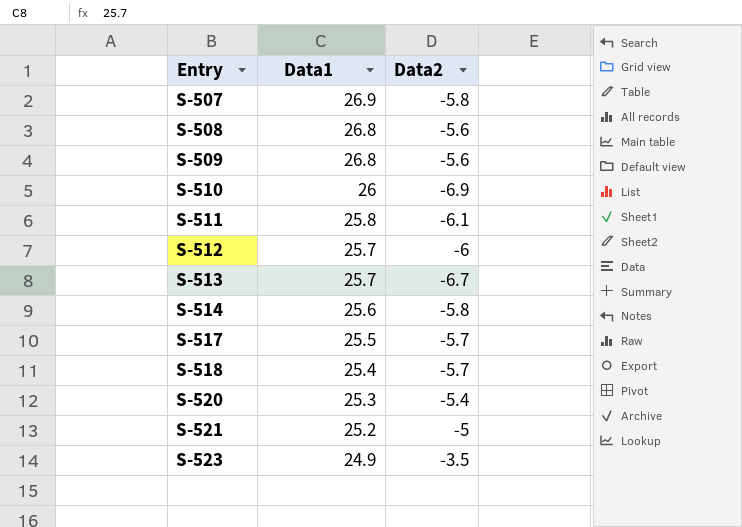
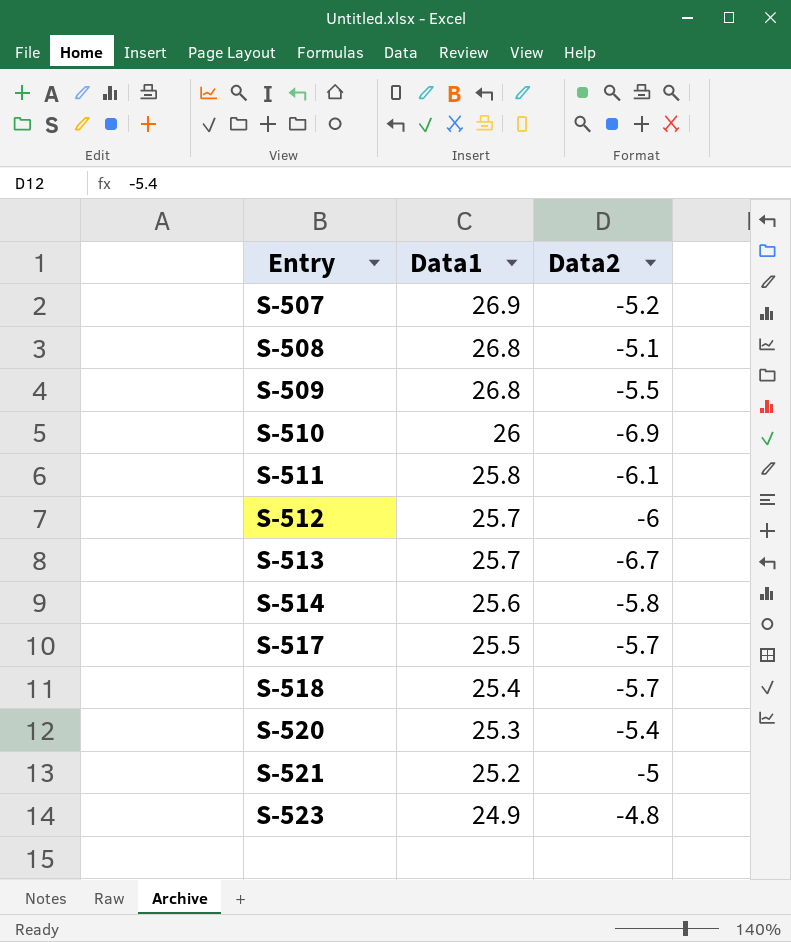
S-507 | Data2: -5.8 -> -5.2
S-508 | Data2: -5.6 -> -5.1
S-509 | Data2: -5.6 -> -5.5
S-523 | Data2: -3.5 -> -4.8

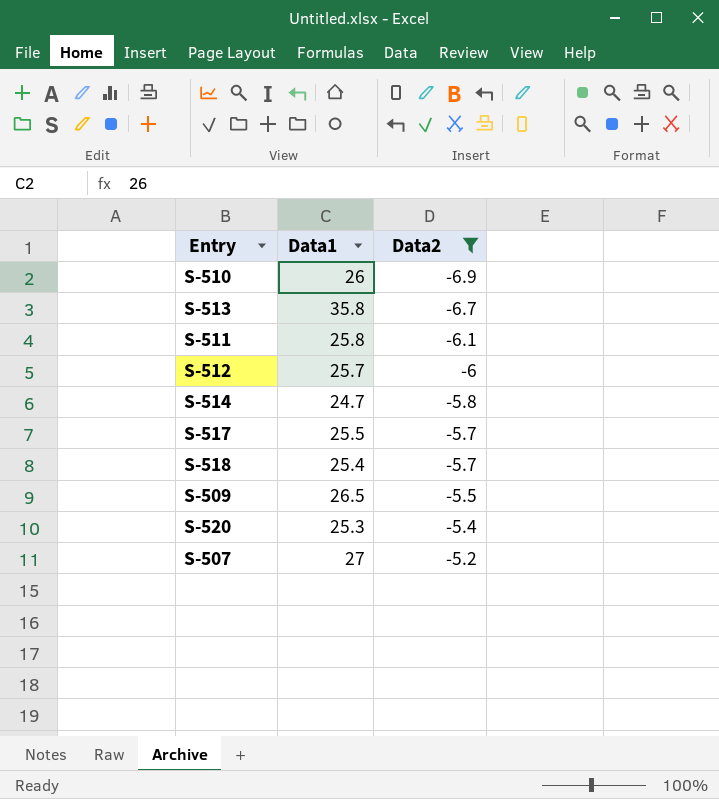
filter: none -> Data2 <= -5.2
row order: Entry ascending -> Data2 ascending
S-513 | Data1: 25.7 -> 35.8
S-514 | Data1: 25.6 -> 24.7
S-509 | Data1: 26.8 -> 26.5
S-507 | Data1: 26.9 -> 27

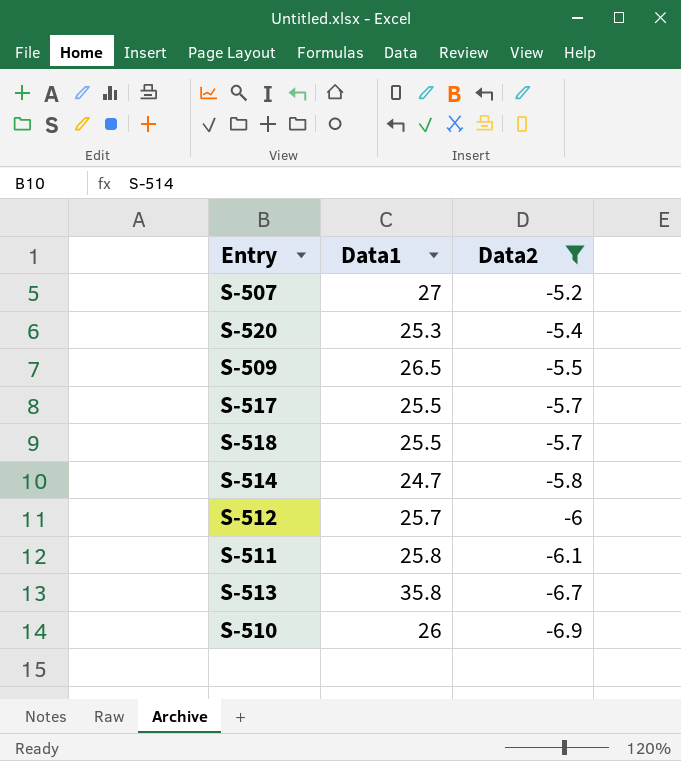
row order: Data2 ascending -> Data2 descending
S-518 | Data1: 25.4 -> 25.5

